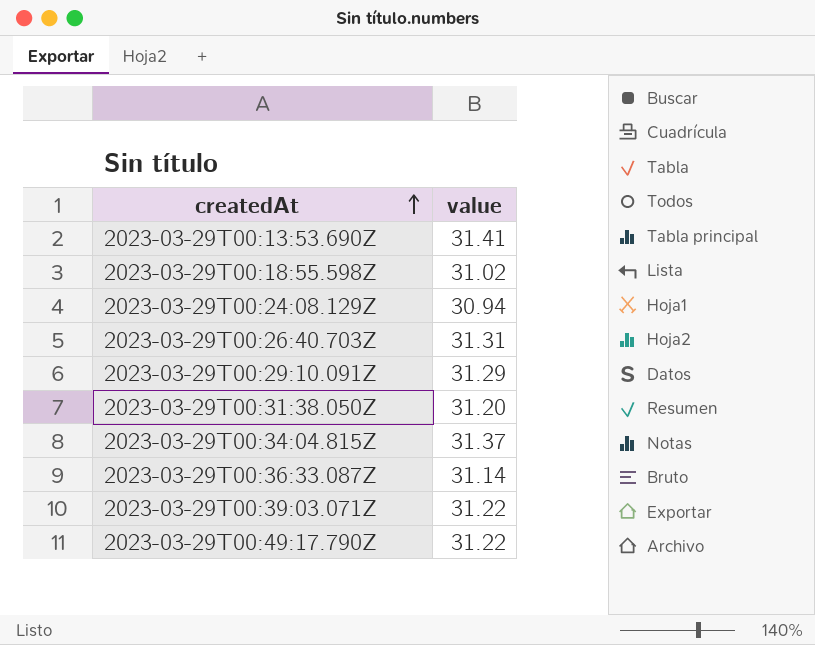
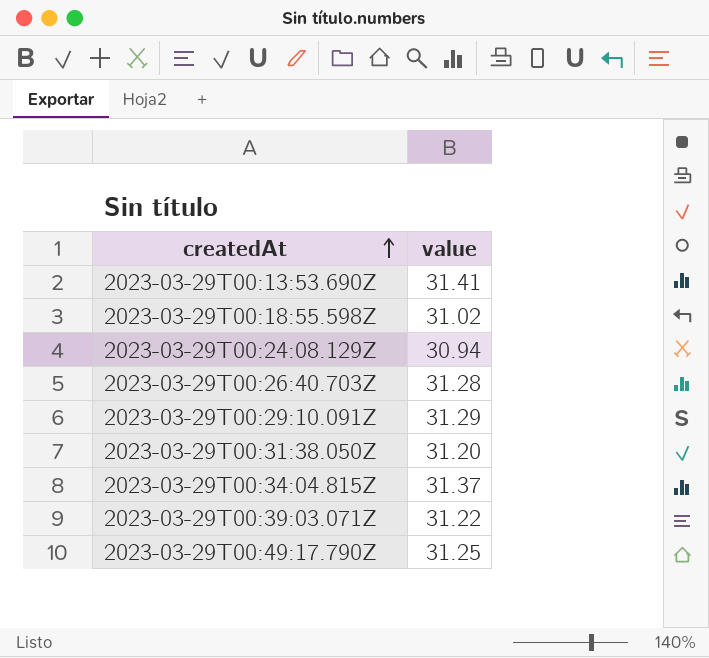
row 2023-03-29T00:36:33.087Z: 31.14 -> none
2023-03-29T00:26:40.703Z | value: 31.31 -> 31.28
2023-03-29T00:49:17.790Z | value: 31.22 -> 31.25

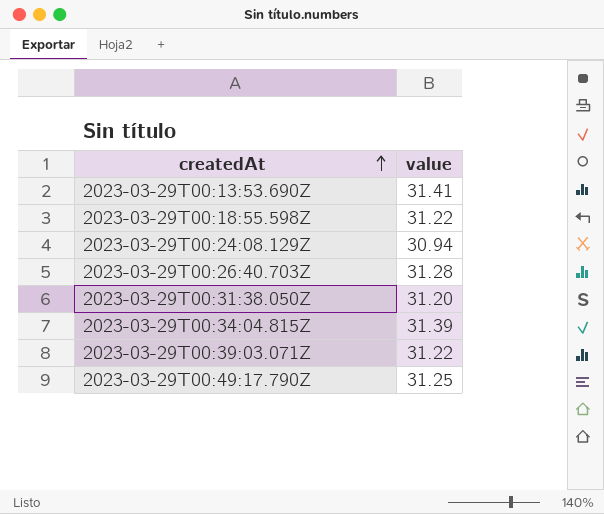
row 2023-03-29T00:29:10.091Z: 31.29 -> none
2023-03-29T00:18:55.598Z | value: 31.02 -> 31.22
2023-03-29T00:34:04.815Z | value: 31.37 -> 31.39

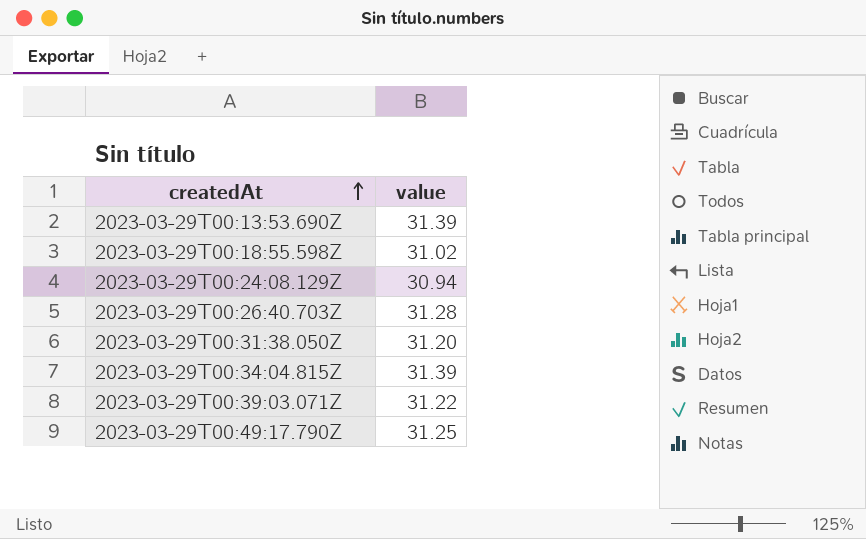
2023-03-29T00:13:53.690Z | value: 31.41 -> 31.39
2023-03-29T00:18:55.598Z | value: 31.22 -> 31.02

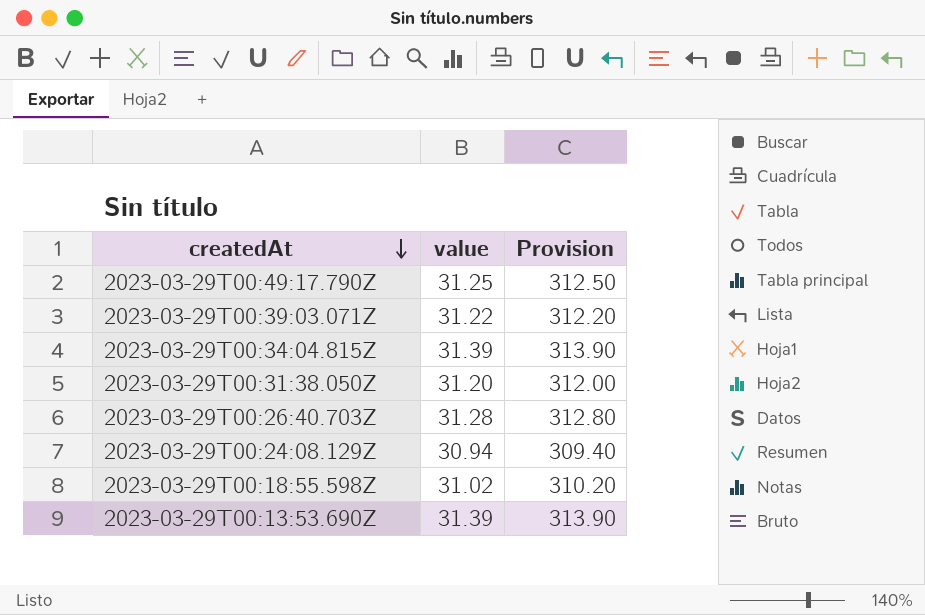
row order: createdAt ascending -> createdAt descending
column Provision | formula: none -> [value] * 10

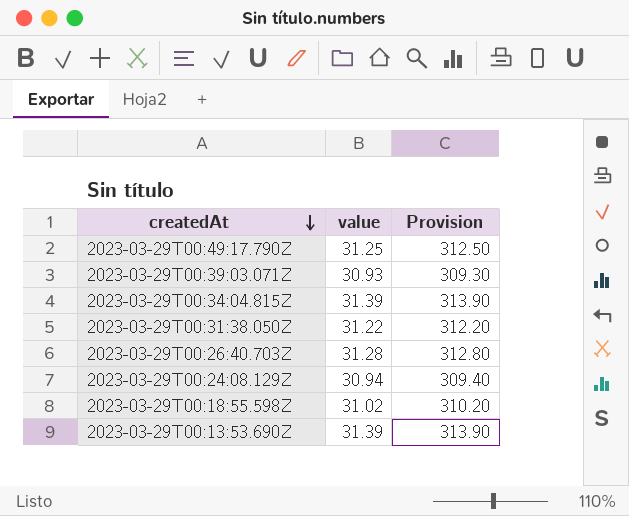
2023-03-29T00:39:03.071Z | value: 31.22 -> 30.93
2023-03-29T00:39:03.071Z | Provision: 312.20 -> 309.30
2023-03-29T00:31:38.050Z | value: 31.20 -> 31.22
2023-03-29T00:31:38.050Z | Provision: 312.00 -> 312.20

